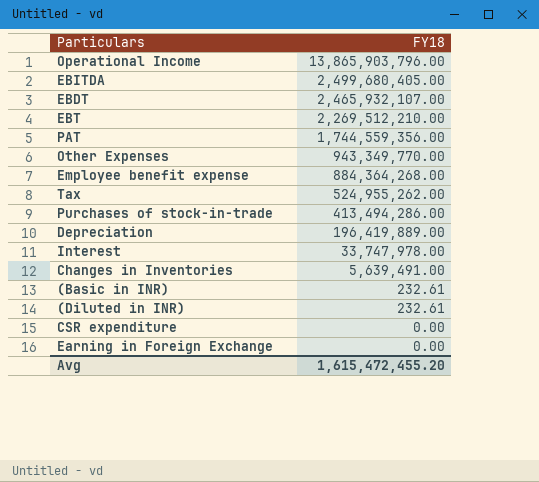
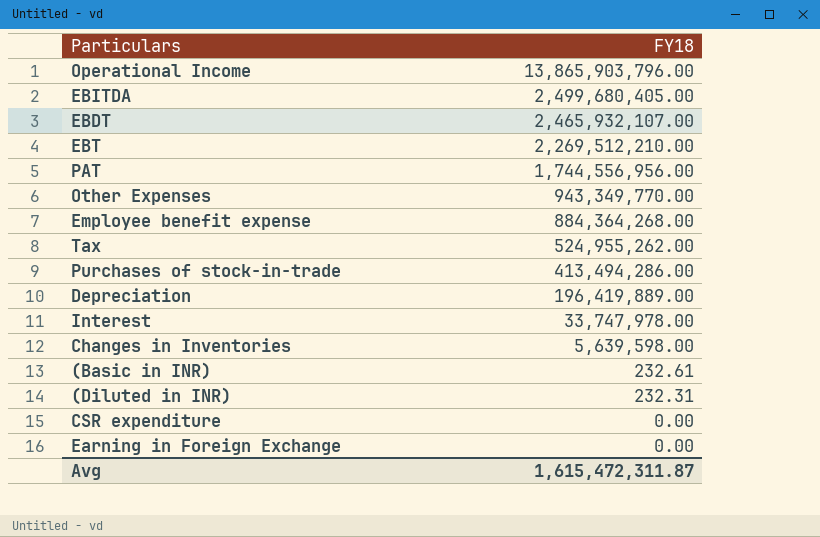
PAT | FY18: 1,744,559,356.00 -> 1,744,556,956.00
Changes in Inventories | FY18: 5,639,491.00 -> 5,639,598.00
(Diluted in INR) | FY18: 232.61 -> 232.31
Avg | FY18: 1,615,472,455.20 -> 1,615,472,311.87

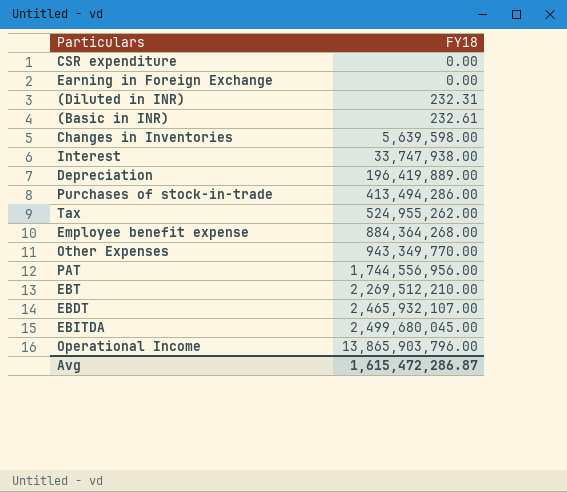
row order: FY18 descending -> FY18 ascending
Interest | FY18: 33,747,978.00 -> 33,747,938.00
EBITDA | FY18: 2,499,680,405.00 -> 2,499,680,045.00
Avg | FY18: 1,615,472,311.87 -> 1,615,472,286.87

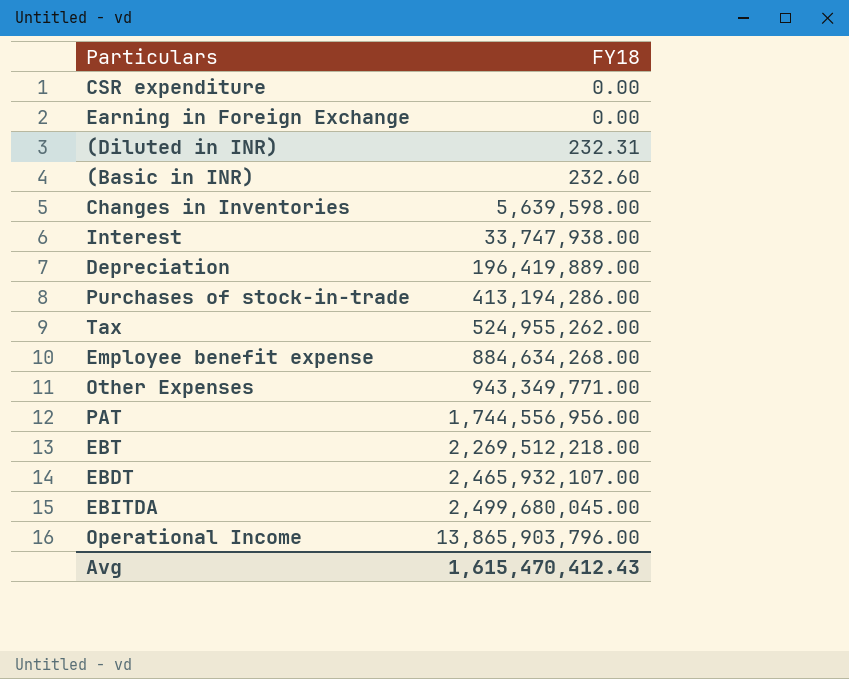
(Basic in INR) | FY18: 232.61 -> 232.60
Purchases of stock-in-trade | FY18: 413,494,286.00 -> 413,194,286.00
Employee benefit expense | FY18: 884,364,268.00 -> 884,634,268.00
Other Expenses | FY18: 943,349,770.00 -> 943,349,771.00
EBT | FY18: 2,269,512,210.00 -> 2,269,512,218.00
Avg | FY18: 1,615,472,286.87 -> 1,615,470,412.43

